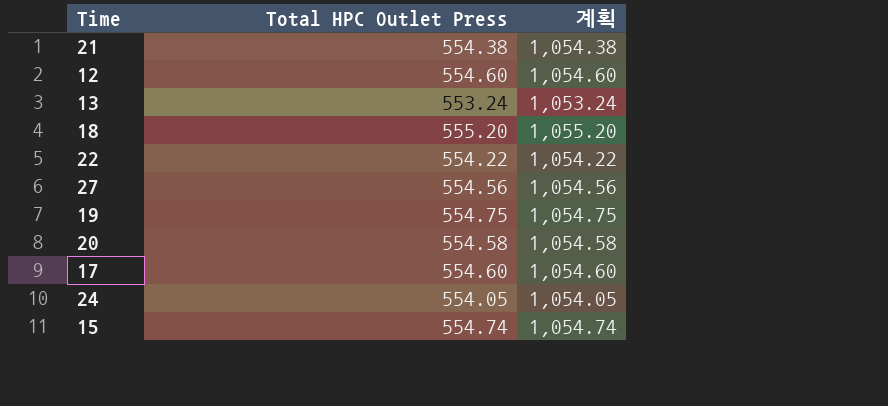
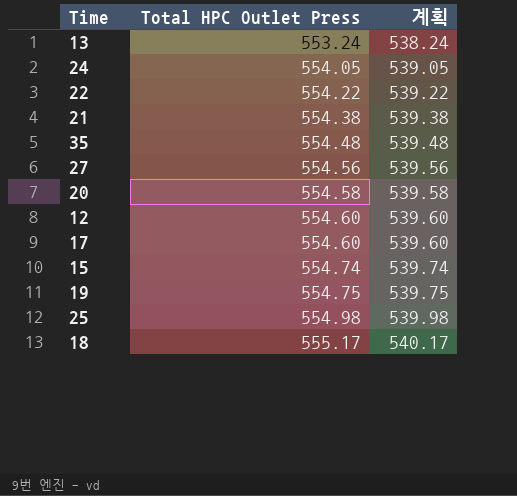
row order: none -> Total HPC Outlet Press ascending
column 계획 | formula: [Total HPC Outlet Press] + 500 -> [Total HPC Outlet Press] - 15
row 35: none -> 554.48 | 539.48
row 25: none -> 554.98 | 539.98
18 | Total HPC Outlet Press: 555.20 -> 555.17

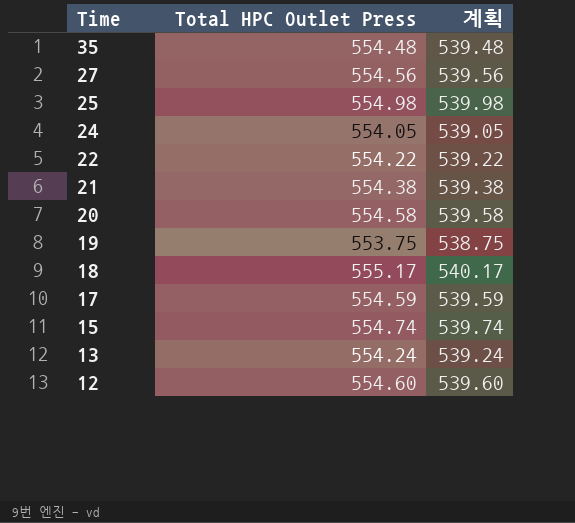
row order: Total HPC Outlet Press ascending -> Time descending
19 | Total HPC Outlet Press: 554.75 -> 553.75
19 | 계획: 539.75 -> 538.75
17 | Total HPC Outlet Press: 554.60 -> 554.59
17 | 계획: 539.60 -> 539.59
13 | Total HPC Outlet Press: 553.24 -> 554.24
13 | 계획: 538.24 -> 539.24

